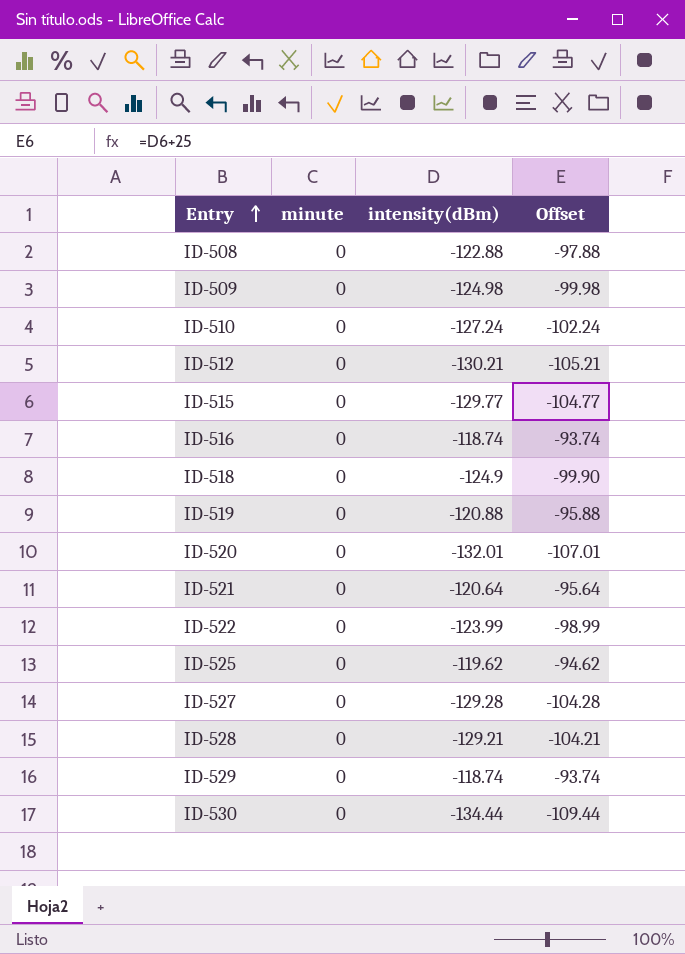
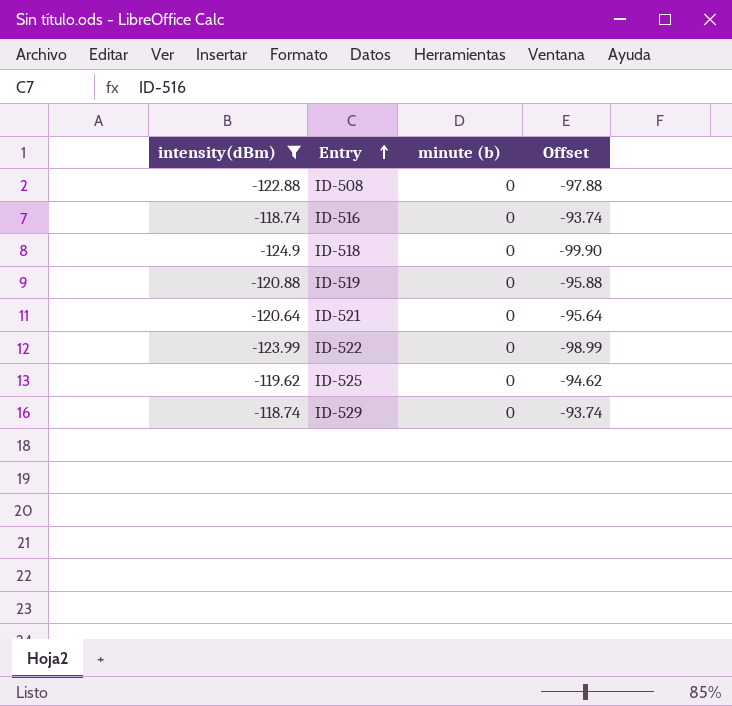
filter: none -> intensity(dBm) >= -124.9
column intensity(dBm) | position: 3 -> 1
column name: minute -> minute (b)

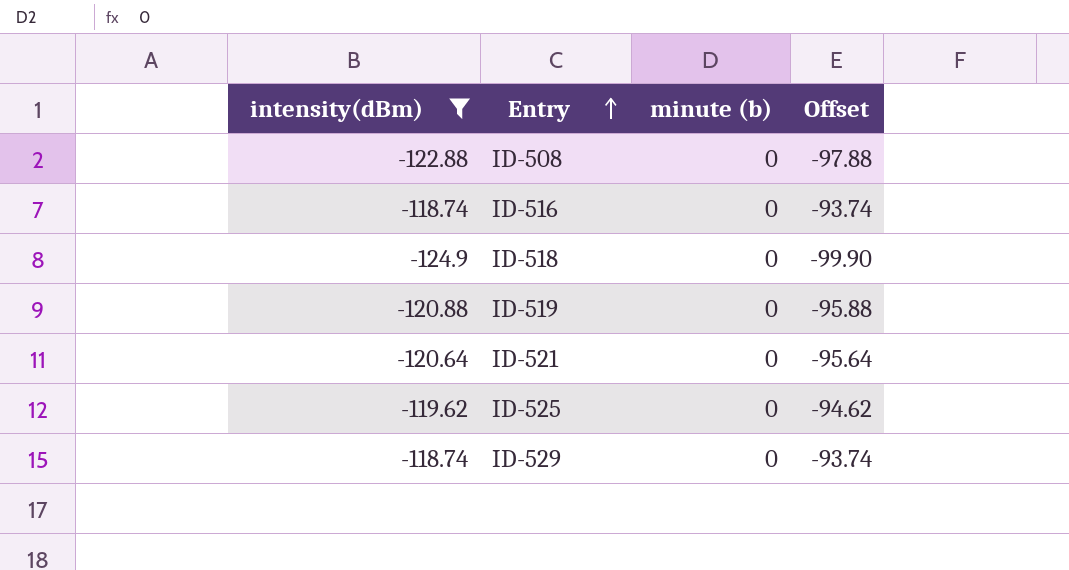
row ID-522: -123.99 | 0 | -98.99 -> none

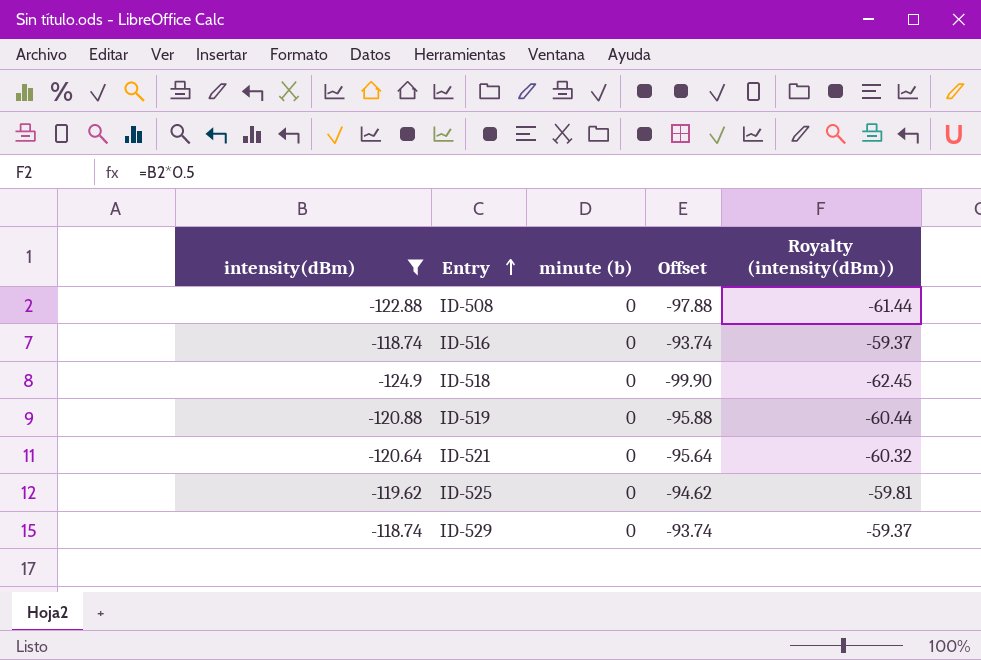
column Royalty (intensity(dBm)) | formula: none -> [intensity(dBm)] * 0.5

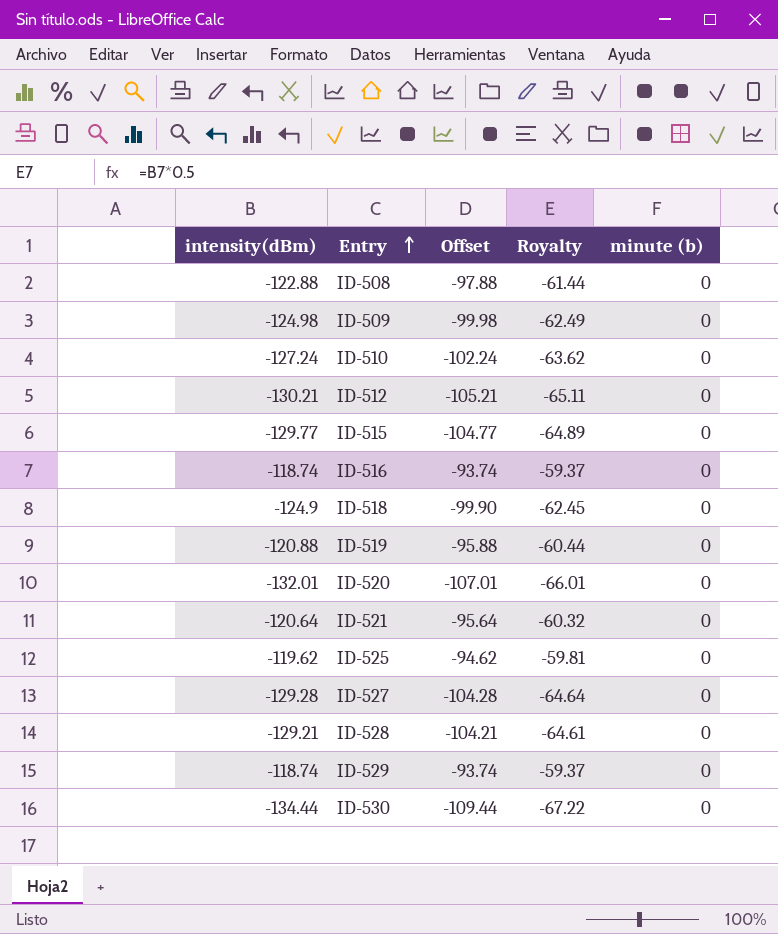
filter: intensity(dBm) >= -124.9 -> none
column name: Royalty (intensity(dBm)) -> Royalty
column minute (b) | position: 3 -> 5

